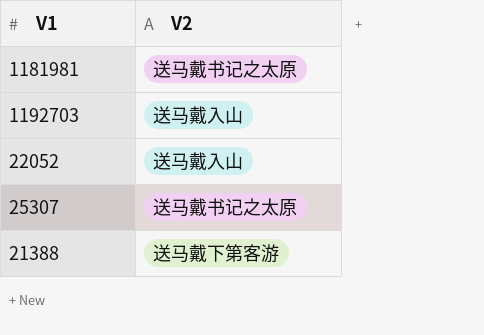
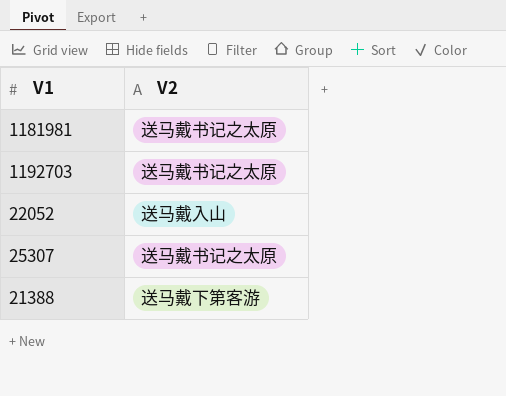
1192703 | V2: 送马戴入山 -> 送马戴书记之太原

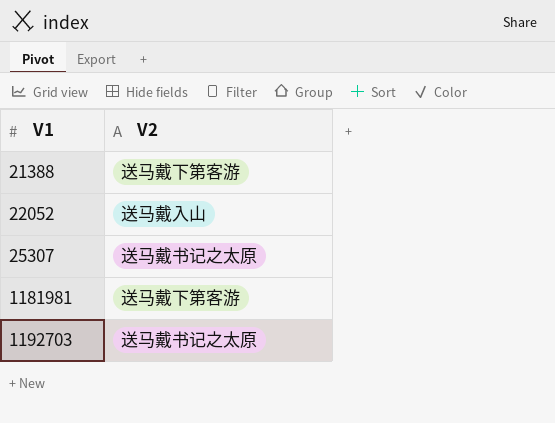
row order: none -> V1 ascending
1181981 | V2: 送马戴书记之太原 -> 送马戴下第客游

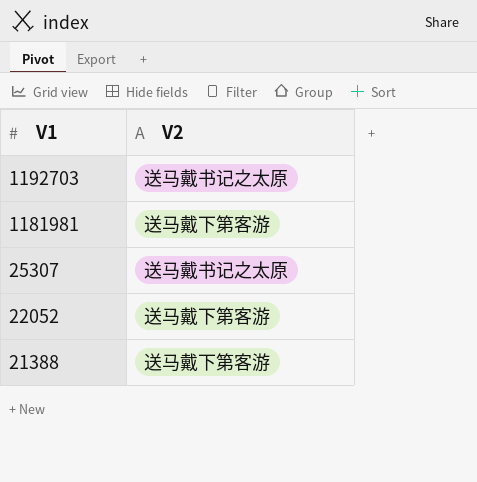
row order: V1 ascending -> V1 descending
22052 | V2: 送马戴入山 -> 送马戴下第客游

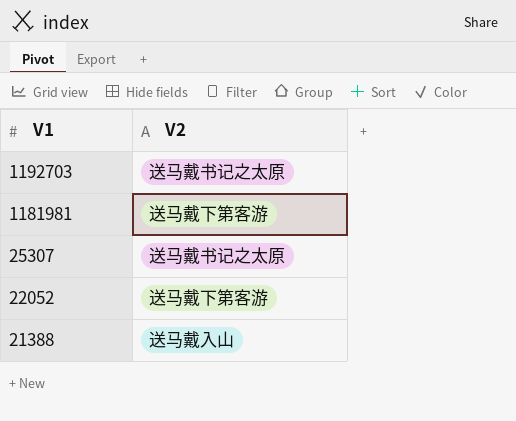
21388 | V2: 送马戴下第客游 -> 送马戴入山

